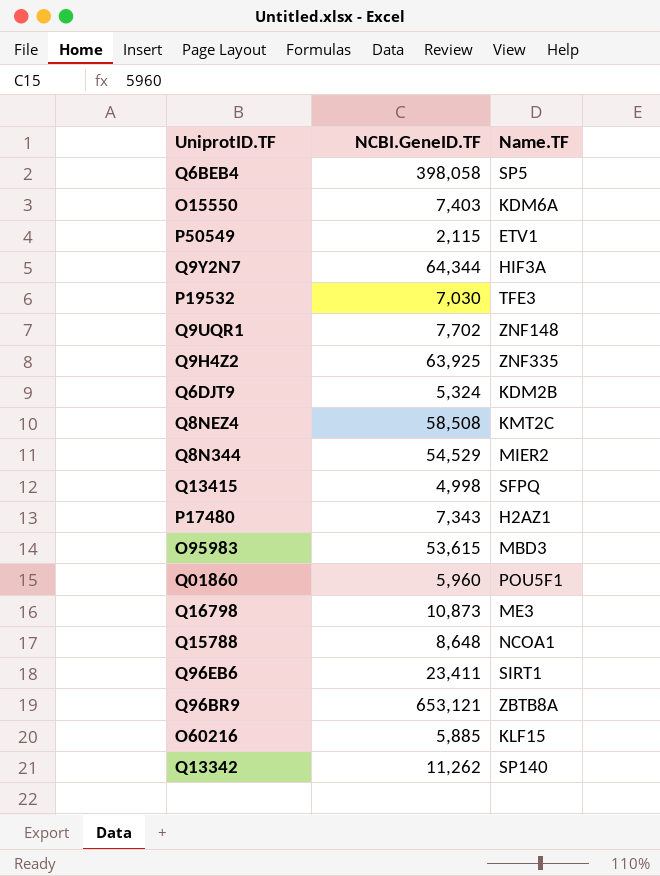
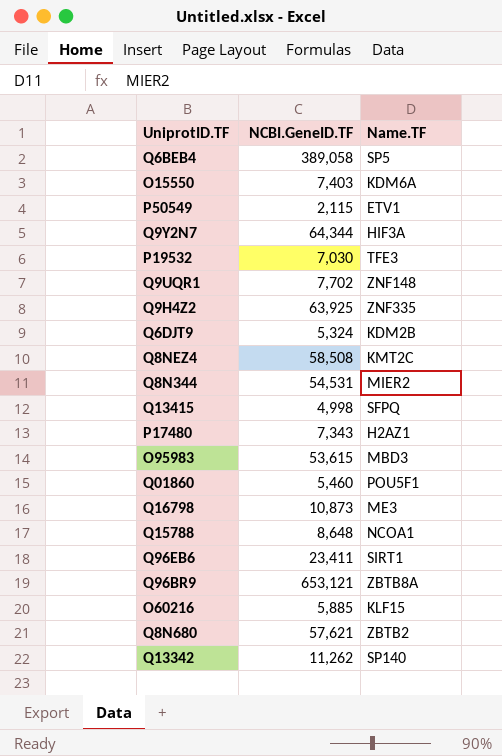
Q6BEB4 | NCBI.GeneID.TF: 398,058 -> 389,058
Q8N344 | NCBI.GeneID.TF: 54,529 -> 54,531
Q01860 | NCBI.GeneID.TF: 5,960 -> 5,460
row Q8N680: none -> 57,621 | ZBTB2

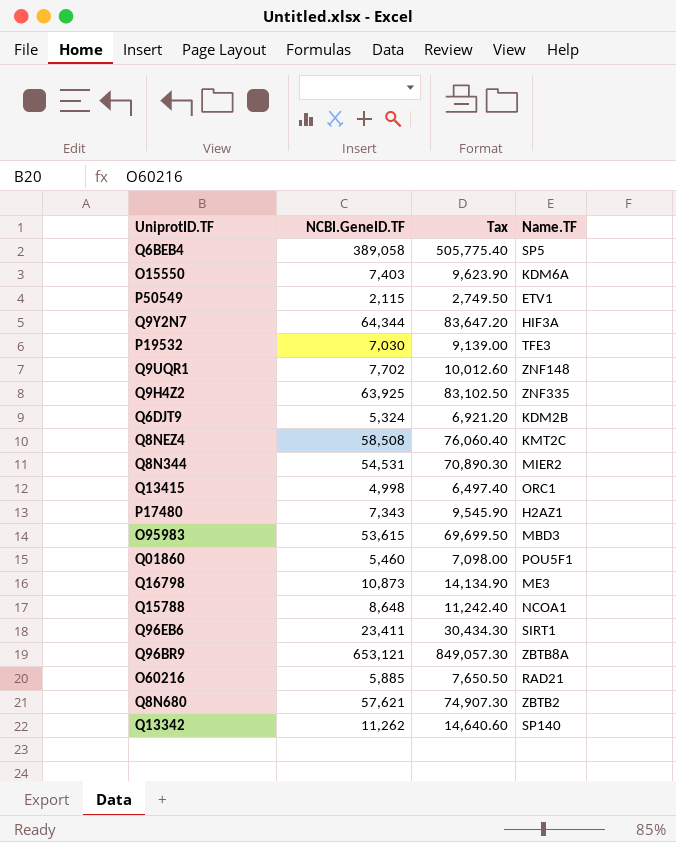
column Tax | formula: none -> [NCBI.GeneID.TF] * 1.3
Q13415 | Name.TF: SFPQ -> ORC1
O60216 | Name.TF: KLF15 -> RAD21

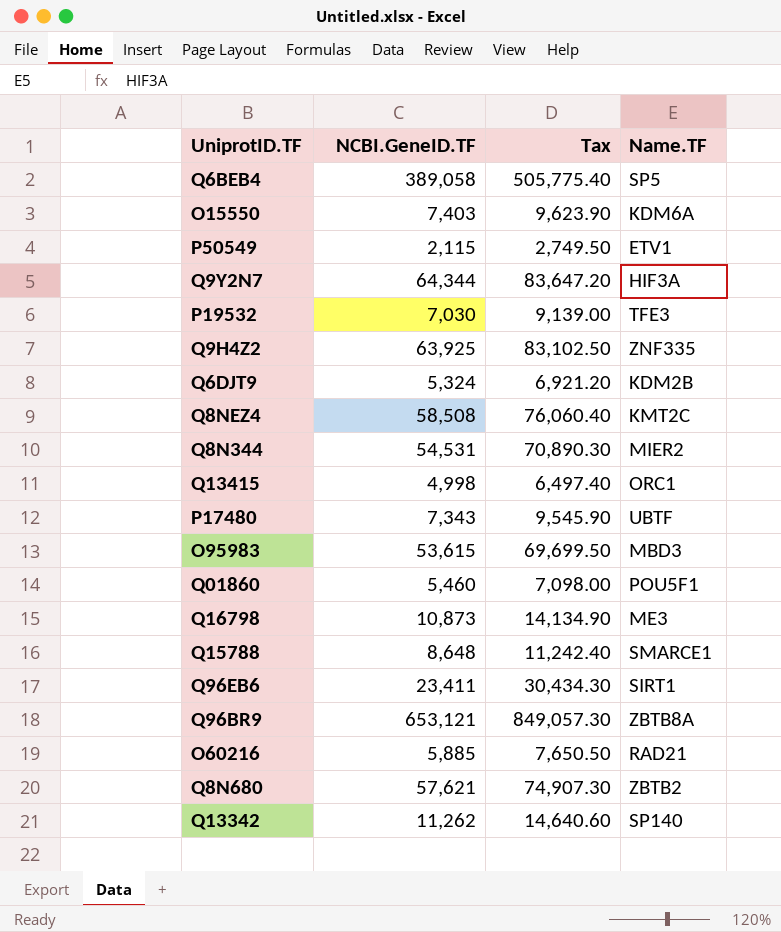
row Q9UQR1: 7,702 | 10,012.60 | ZNF148 -> none
P17480 | Name.TF: H2AZ1 -> UBTF
Q15788 | Name.TF: NCOA1 -> SMARCE1

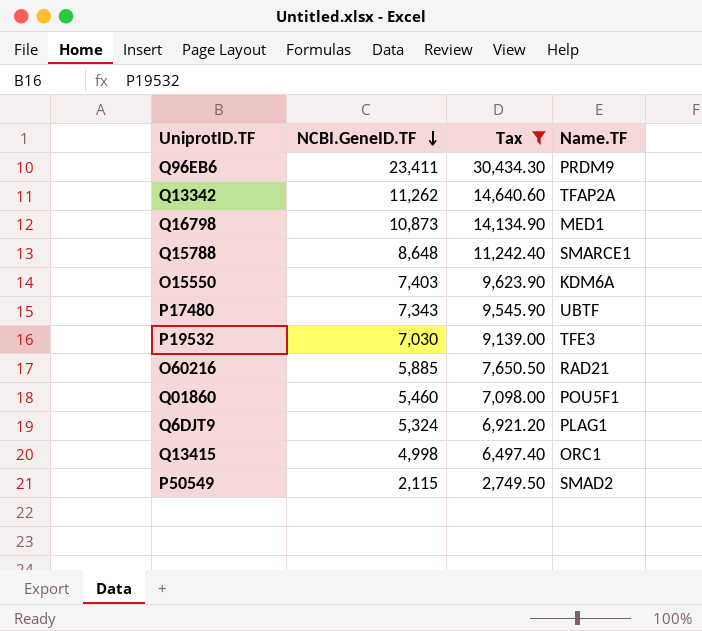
filter: none -> Tax <= 30,434.30
row order: none -> NCBI.GeneID.TF descending
Q96EB6 | Name.TF: SIRT1 -> PRDM9
Q13342 | Name.TF: SP140 -> TFAP2A
Q16798 | Name.TF: ME3 -> MED1
Q6DJT9 | Name.TF: KDM2B -> PLAG1
P50549 | Name.TF: ETV1 -> SMAD2

